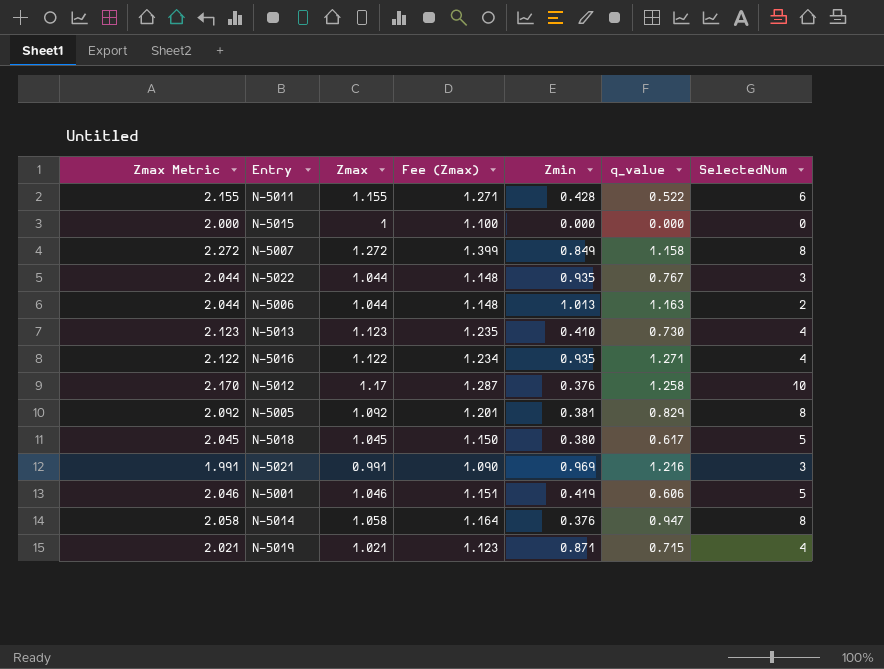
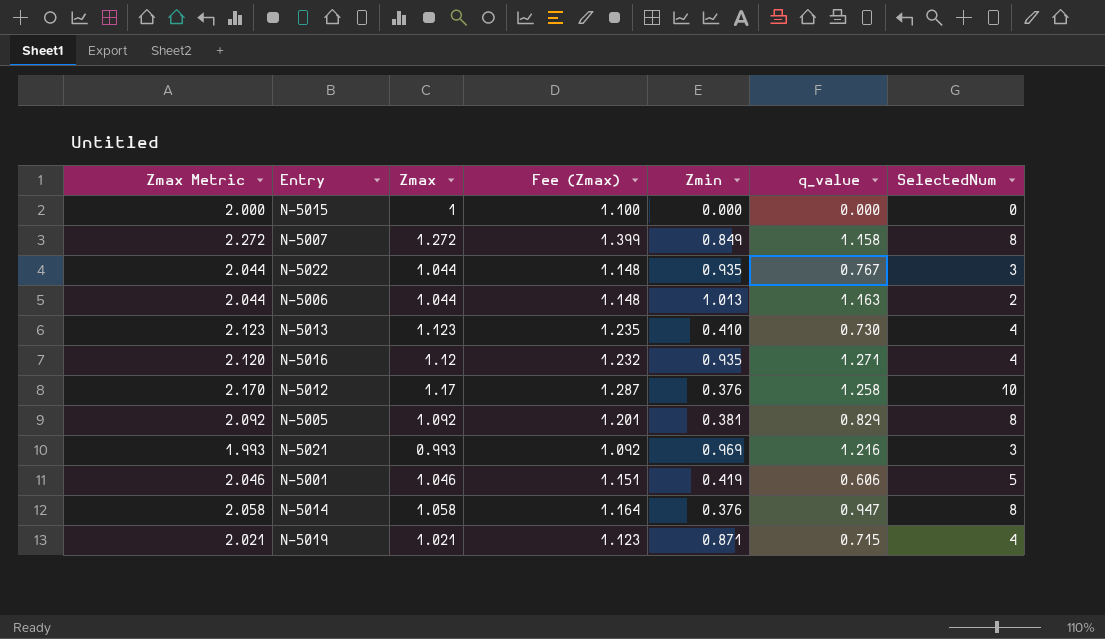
row N-5011: 2.155 | 1.155 | 1.271 | 0.428 | 0.522 | 6 -> none
row N-5018: 2.045 | 1.045 | 1.150 | 0.380 | 0.617 | 5 -> none
N-5016 | Zmax Metric: 2.122 -> 2.120
N-5016 | Zmax: 1.122 -> 1.12
N-5016 | Fee (Zmax): 1.234 -> 1.232
N-5021 | Zmax Metric: 1.991 -> 1.993
N-5021 | Zmax: 0.991 -> 0.993
N-5021 | Fee (Zmax): 1.090 -> 1.092

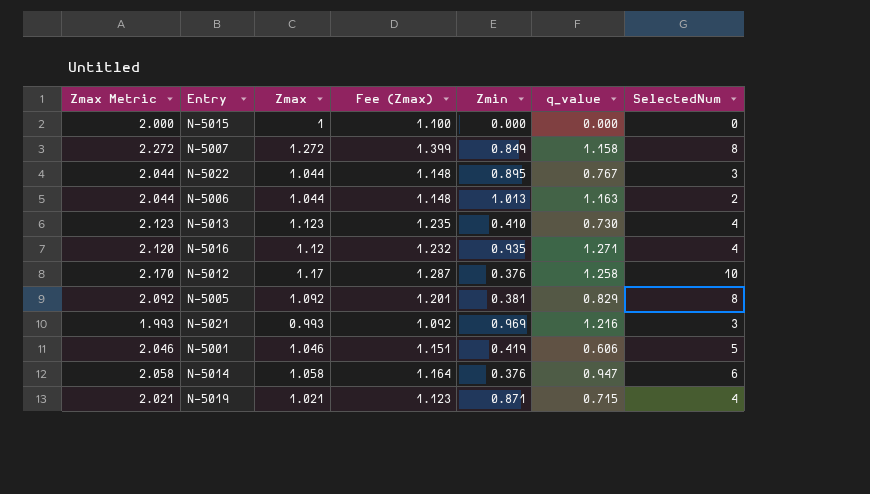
N-5022 | Zmin: 0.935 -> 0.895
N-5014 | SelectedNum: 8 -> 6

